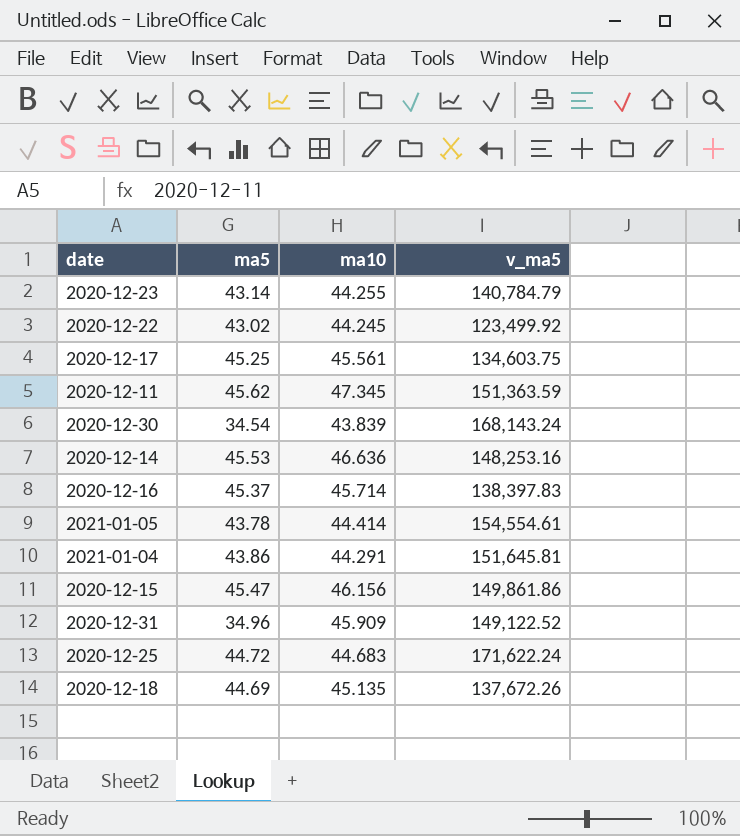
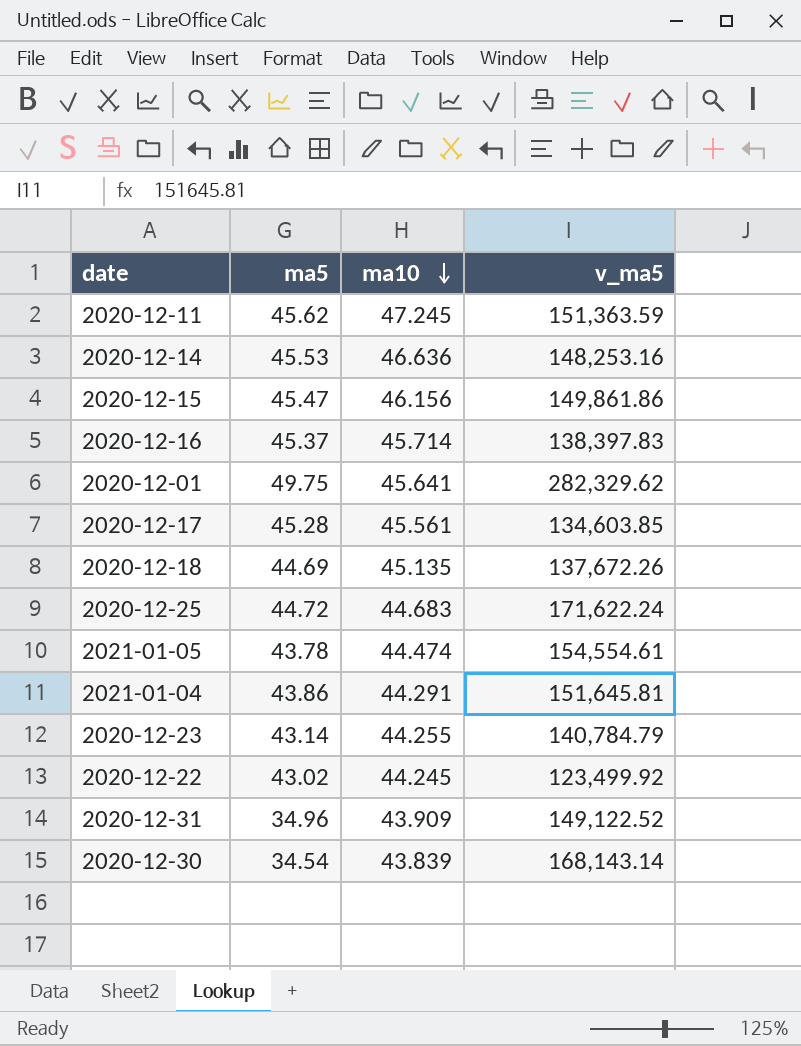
row order: none -> ma10 descending
2020-12-11 | ma10: 47.345 -> 47.245
row 2020-12-01: none -> 49.75 | 45.641 | 282,329.62
2020-12-17 | ma5: 45.25 -> 45.28
2020-12-17 | v_ma5: 134,603.75 -> 134,603.85
2021-01-05 | ma10: 44.414 -> 44.474
2020-12-31 | ma10: 45.909 -> 43.909
2020-12-30 | v_ma5: 168,143.24 -> 168,143.14

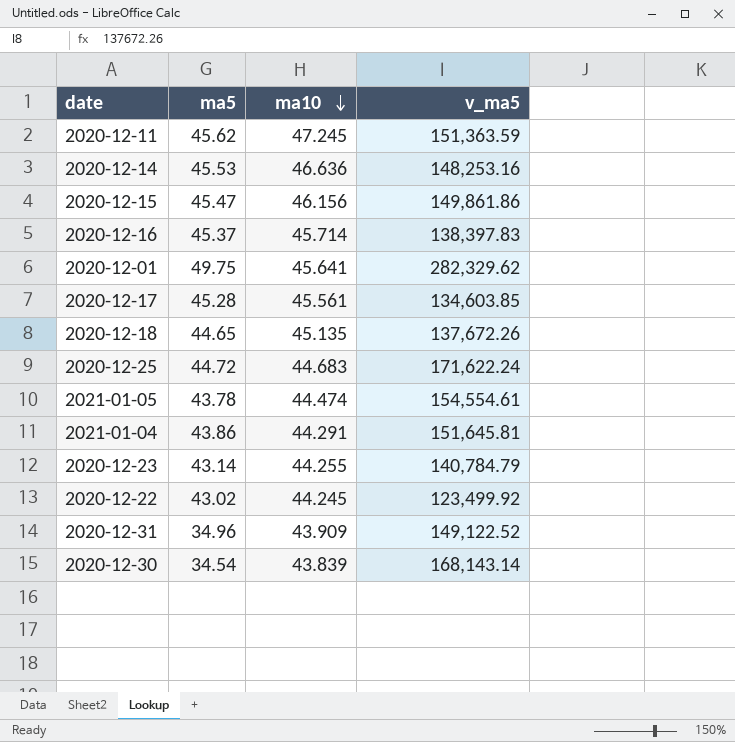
2020-12-18 | ma5: 44.69 -> 44.65

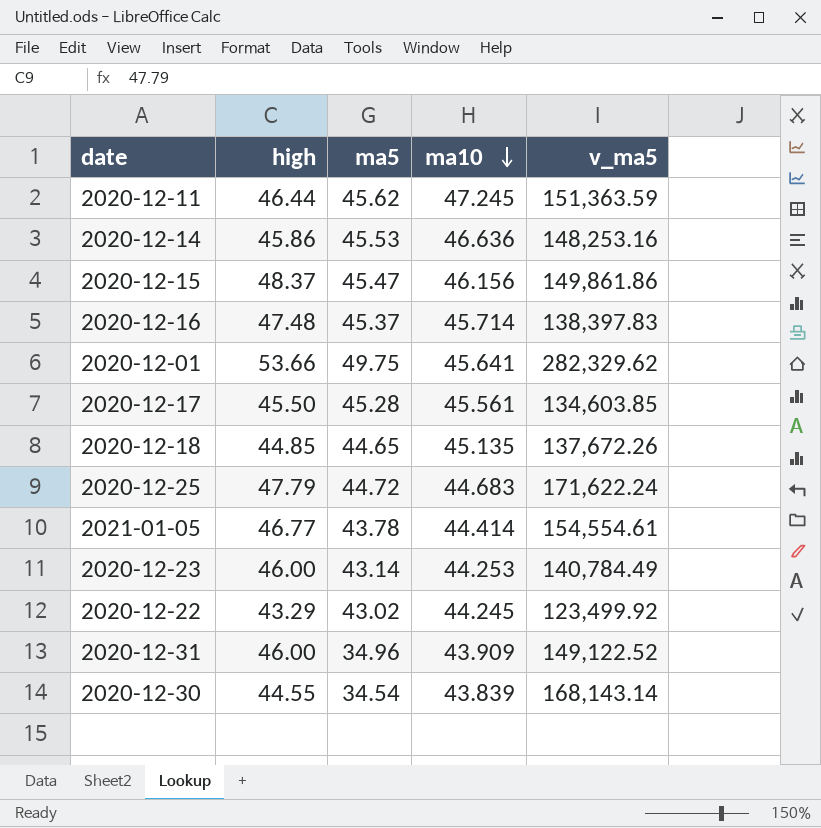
column high | position: none -> 2
row 2021-01-04: 43.86 | 44.291 | 151,645.81 -> none
2021-01-05 | ma10: 44.474 -> 44.414
2020-12-23 | ma10: 44.255 -> 44.253
2020-12-23 | v_ma5: 140,784.79 -> 140,784.49

